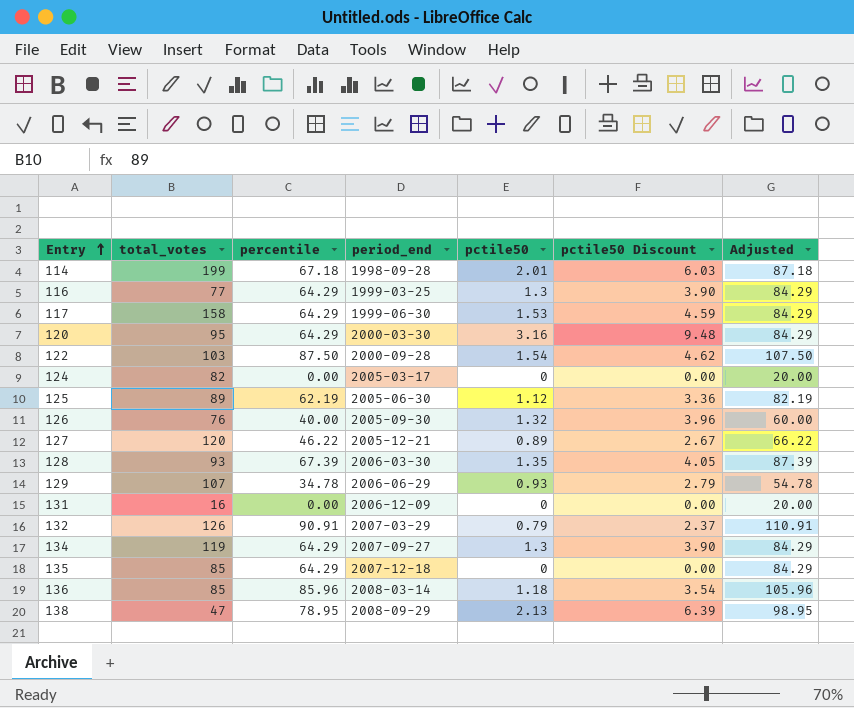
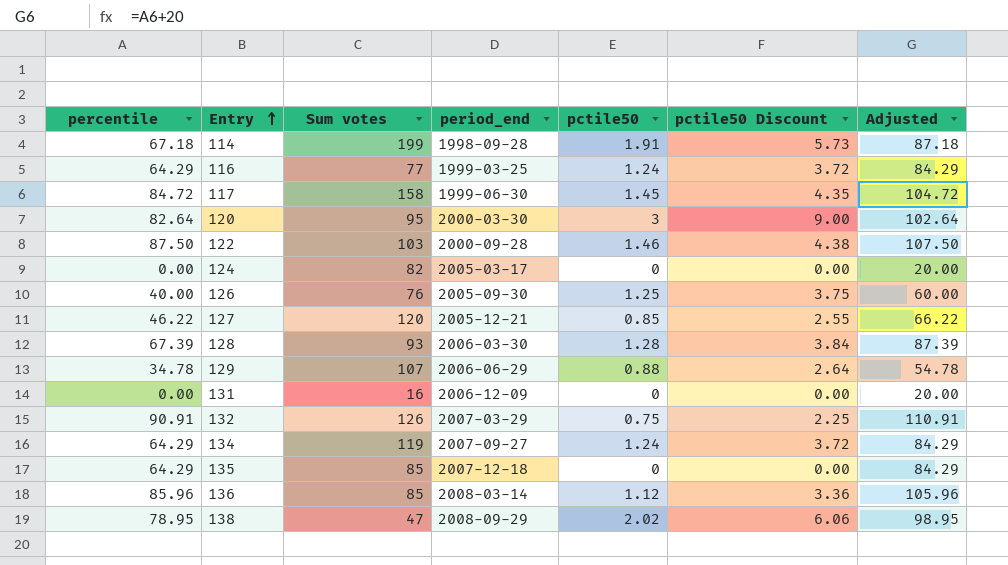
column percentile | position: 3 -> 1
column name: total_votes -> Sum votes
row 125: 89 | 62.19 | 2005-06-30 | 1.12 | 3.36 | 82.19 -> none
114 | pctile50: 2.01 -> 1.91
114 | pctile50 Discount: 6.03 -> 5.73
116 | pctile50: 1.3 -> 1.24
116 | pctile50 Discount: 3.90 -> 3.72
117 | percentile: 64.29 -> 84.72
117 | pctile50: 1.53 -> 1.45
117 | pctile50 Discount: 4.59 -> 4.35
117 | Adjusted: 84.29 -> 104.72
120 | percentile: 64.29 -> 82.64
120 | pctile50: 3.16 -> 3
120 | pctile50 Discount: 9.48 -> 9.00
120 | Adjusted: 84.29 -> 102.64
122 | pctile50: 1.54 -> 1.46
122 | pctile50 Discount: 4.62 -> 4.38
126 | pctile50: 1.32 -> 1.25
126 | pctile50 Discount: 3.96 -> 3.75
127 | pctile50: 0.89 -> 0.85
127 | pctile50 Discount: 2.67 -> 2.55
128 | pctile50: 1.35 -> 1.28
128 | pctile50 Discount: 4.05 -> 3.84
129 | pctile50: 0.93 -> 0.88
129 | pctile50 Discount: 2.79 -> 2.64
132 | pctile50: 0.79 -> 0.75
132 | pctile50 Discount: 2.37 -> 2.25
134 | pctile50: 1.3 -> 1.24
134 | pctile50 Discount: 3.90 -> 3.72
136 | pctile50: 1.18 -> 1.12
136 | pctile50 Discount: 3.54 -> 3.36
138 | pctile50: 2.13 -> 2.02
138 | pctile50 Discount: 6.39 -> 6.06

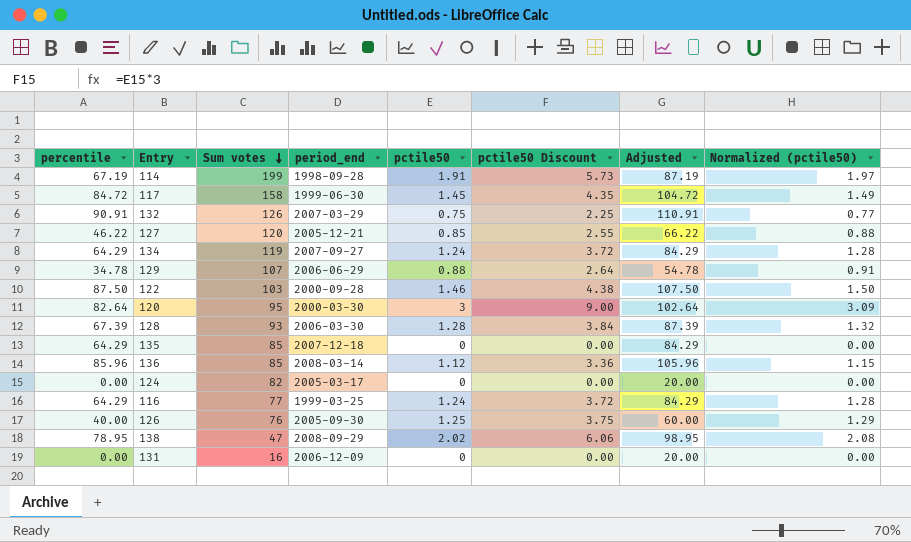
row order: Entry ascending -> Sum votes descending
column Normalized (pctile50) | formula: none -> [pctile50] * 1.03
114 | percentile: 67.18 -> 67.19
114 | Adjusted: 87.18 -> 87.19

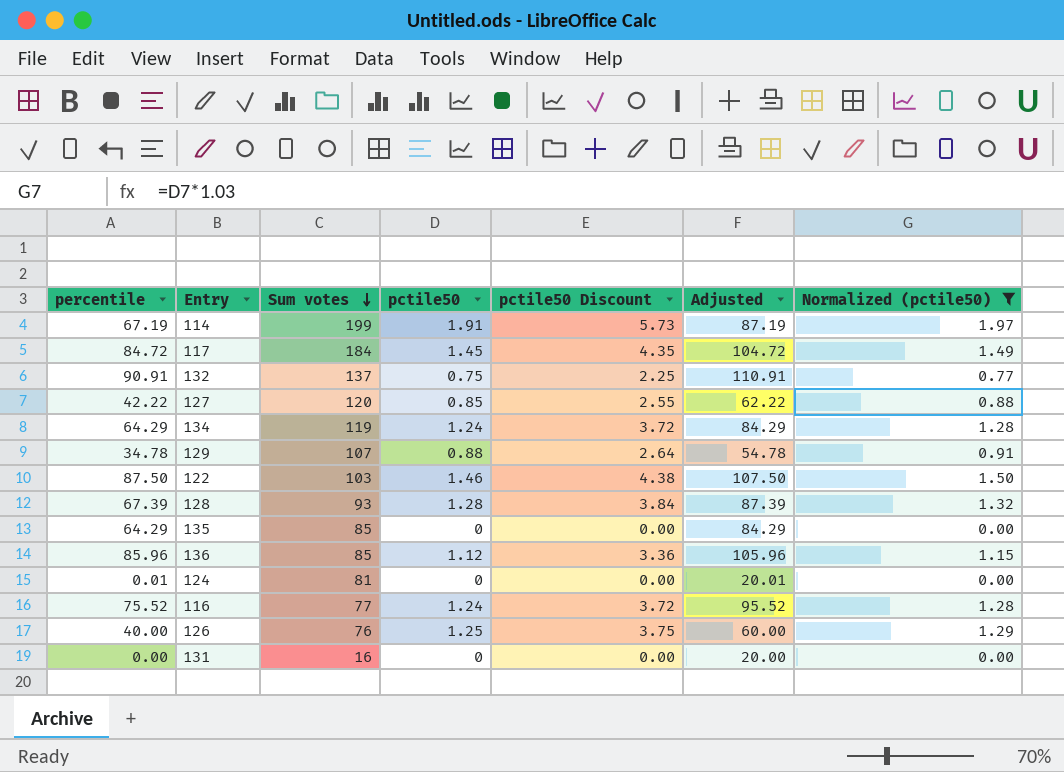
filter: none -> Normalized (pctile50) <= 1.97
column period_end | position: 4 -> none
117 | Sum votes: 158 -> 184
132 | Sum votes: 126 -> 137
127 | percentile: 46.22 -> 42.22
127 | Adjusted: 66.22 -> 62.22
124 | percentile: 0.00 -> 0.01
124 | Sum votes: 82 -> 81
124 | Adjusted: 20.00 -> 20.01
116 | percentile: 64.29 -> 75.52
116 | Adjusted: 84.29 -> 95.52

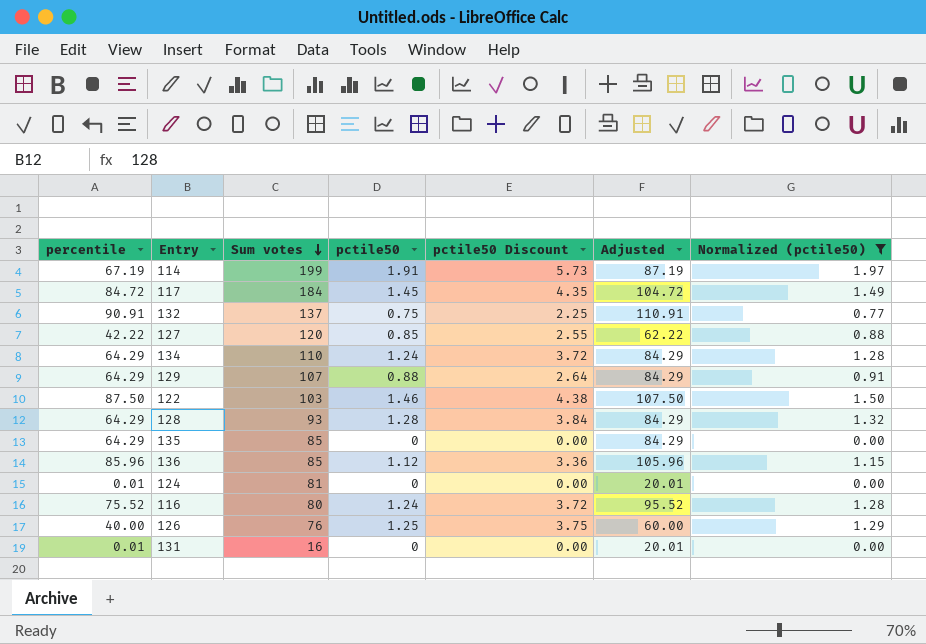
134 | Sum votes: 119 -> 110
129 | percentile: 34.78 -> 64.29
129 | Adjusted: 54.78 -> 84.29
128 | percentile: 67.39 -> 64.29
128 | Adjusted: 87.39 -> 84.29
116 | Sum votes: 77 -> 80
131 | percentile: 0.00 -> 0.01
131 | Adjusted: 20.00 -> 20.01

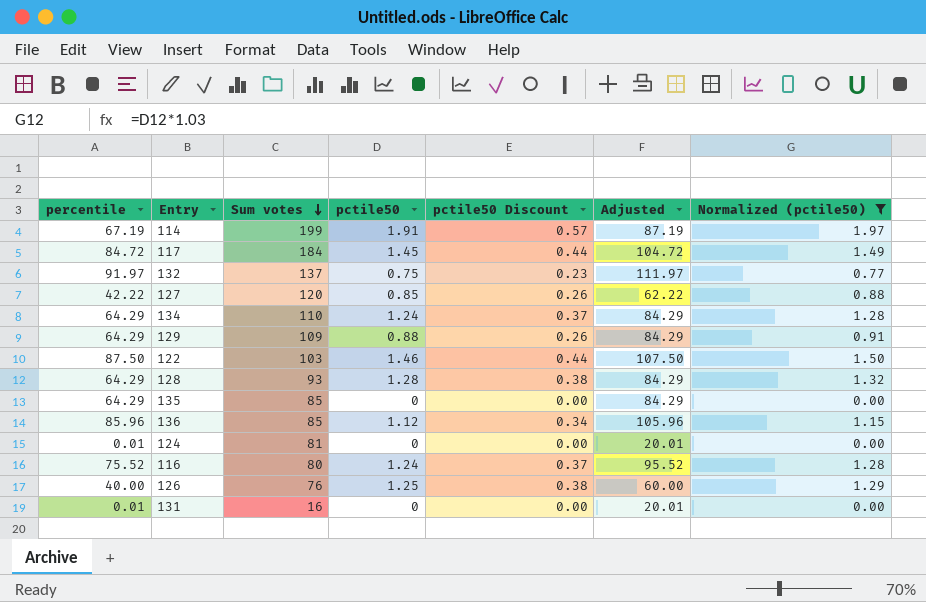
column pctile50 Discount | formula: [pctile50] * 3 -> [pctile50] * 0.3
132 | percentile: 90.91 -> 91.97
132 | Adjusted: 110.91 -> 111.97
129 | Sum votes: 107 -> 109

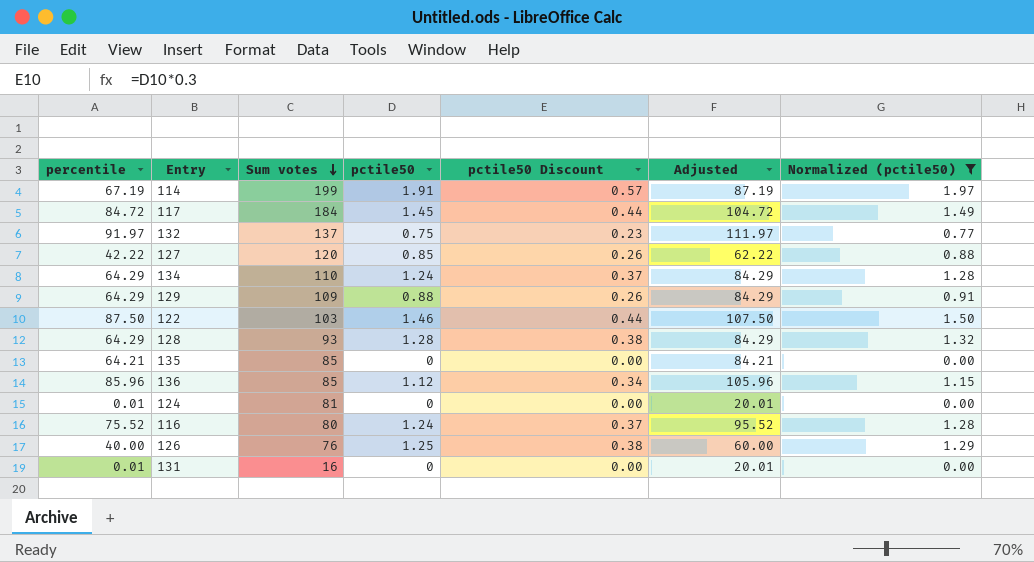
135 | percentile: 64.29 -> 64.21
135 | Adjusted: 84.29 -> 84.21

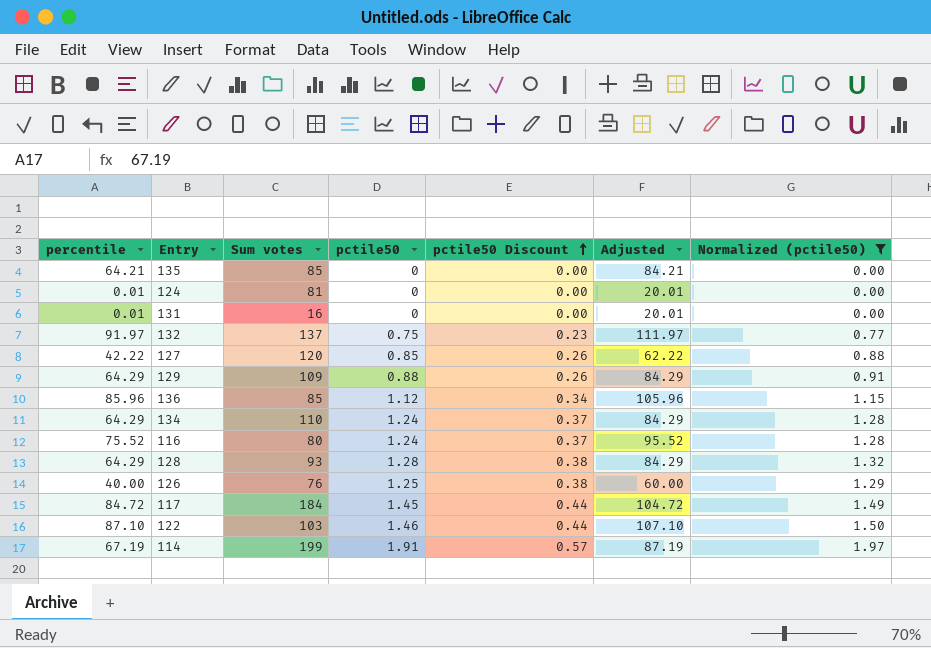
row order: Sum votes descending -> pctile50 Discount ascending
122 | percentile: 87.50 -> 87.10
122 | Adjusted: 107.50 -> 107.10

